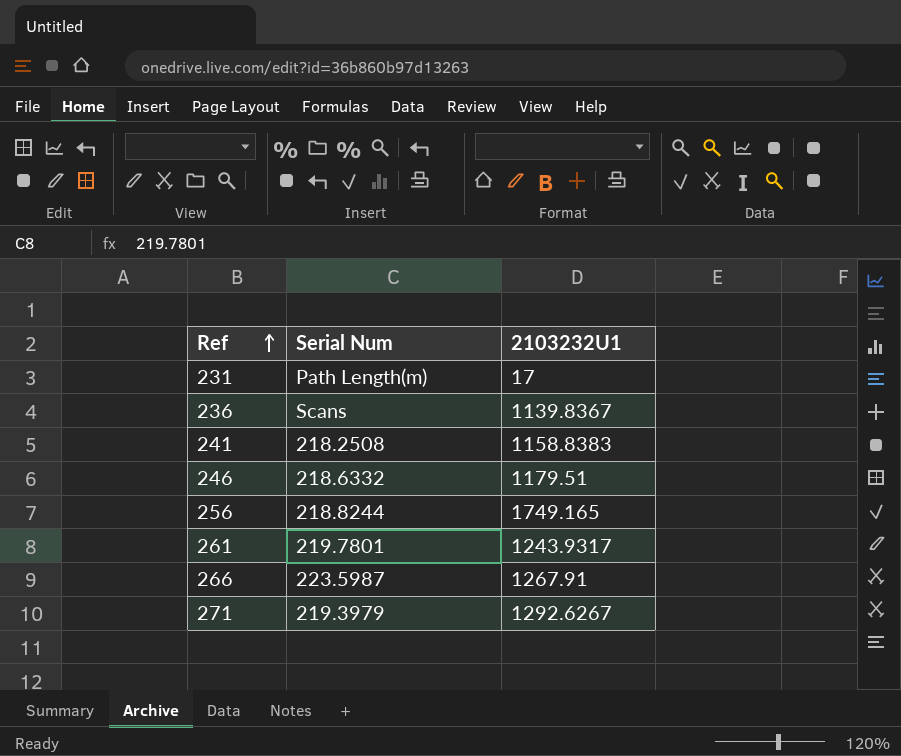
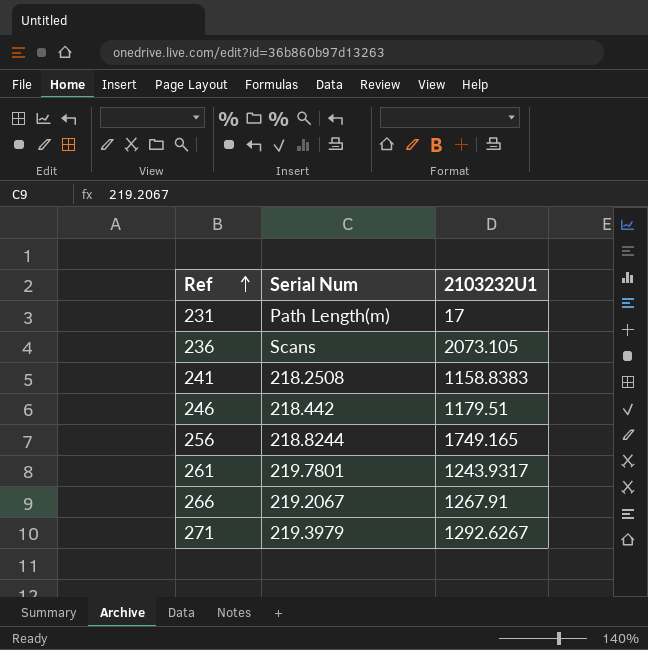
236 | 2103232U1: 1139.8367 -> 2073.105
246 | Serial Num: 218.6332 -> 218.442
266 | Serial Num: 223.5987 -> 219.2067

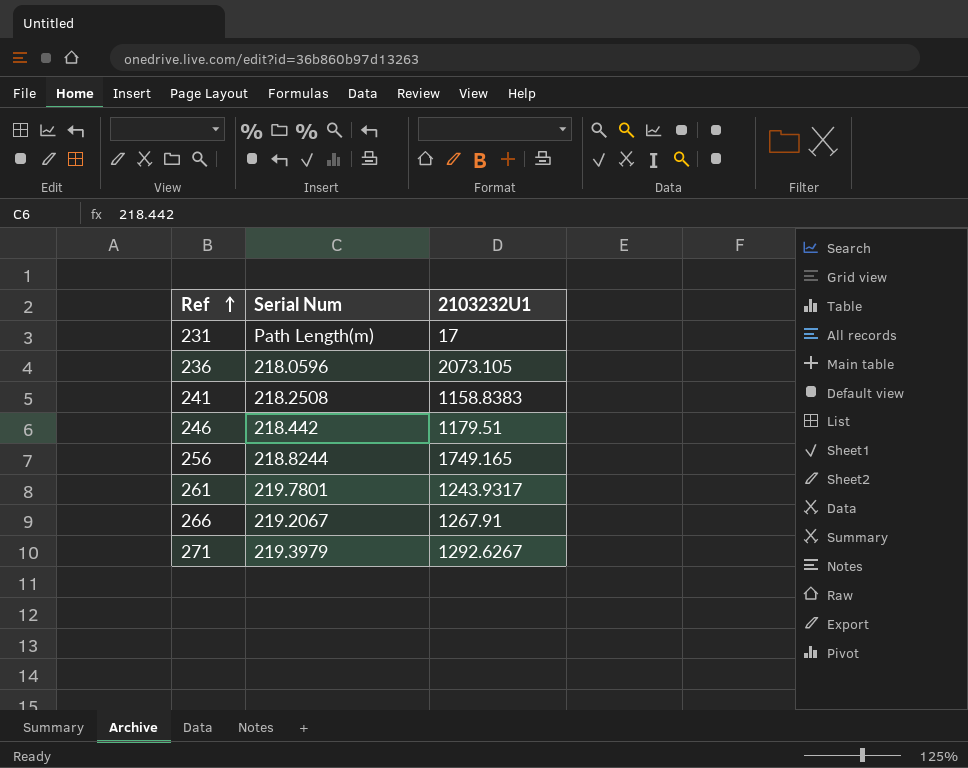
236 | Serial Num: Scans -> 218.0596

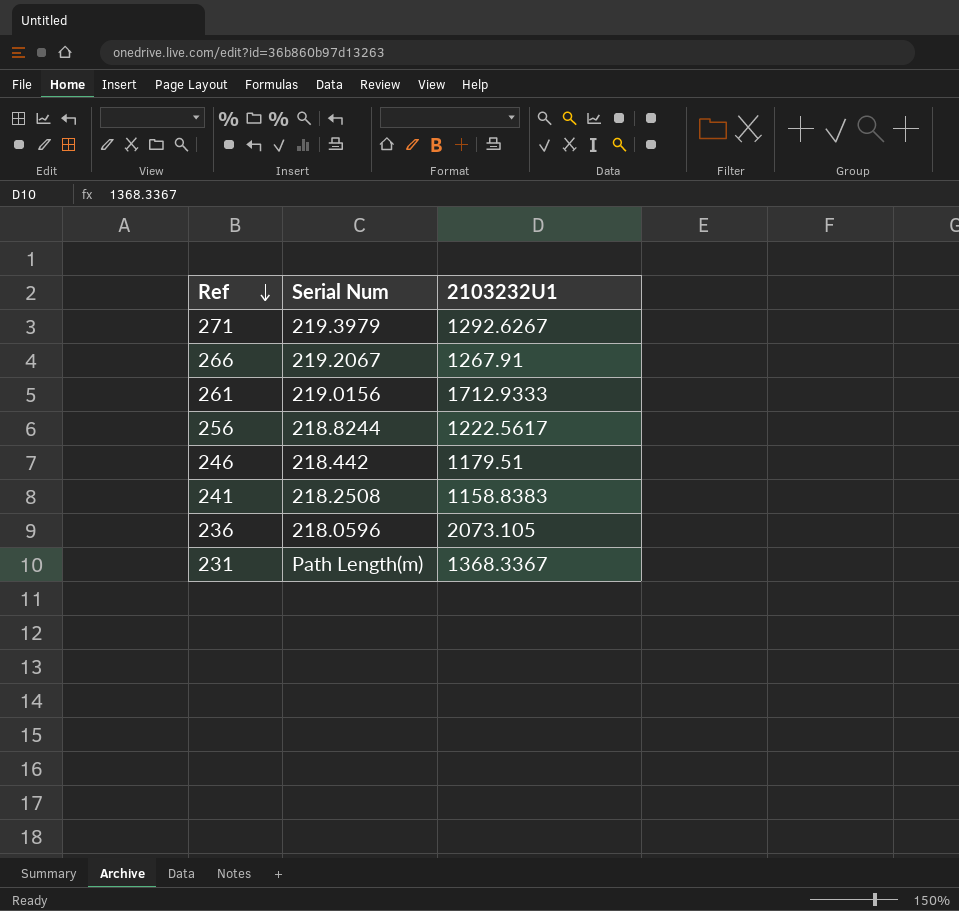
row order: Ref ascending -> Ref descending
261 | Serial Num: 219.7801 -> 219.0156
261 | 2103232U1: 1243.9317 -> 1712.9333
256 | 2103232U1: 1749.165 -> 1222.5617
231 | 2103232U1: 17 -> 1368.3367

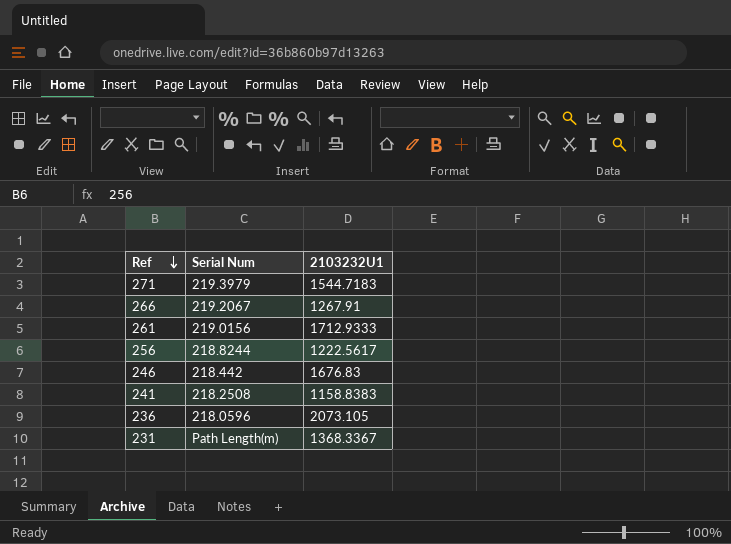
271 | 2103232U1: 1292.6267 -> 1544.7183
246 | 2103232U1: 1179.51 -> 1676.83

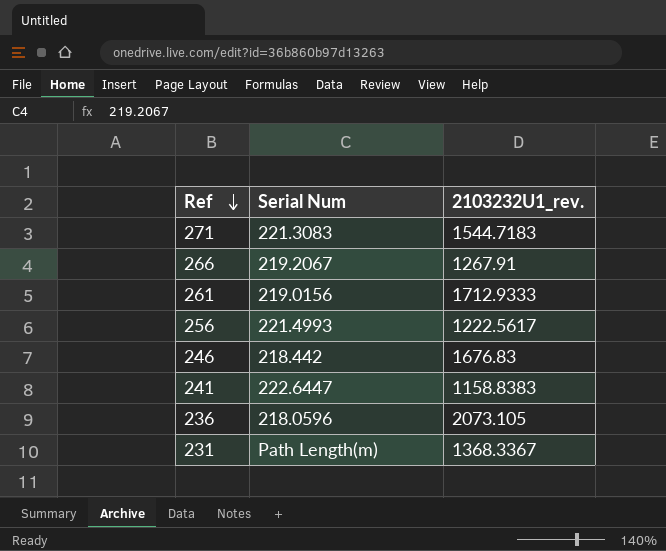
column name: 2103232U1 -> 2103232U1_rev.
271 | Serial Num: 219.3979 -> 221.3083
256 | Serial Num: 218.8244 -> 221.4993
241 | Serial Num: 218.2508 -> 222.6447

